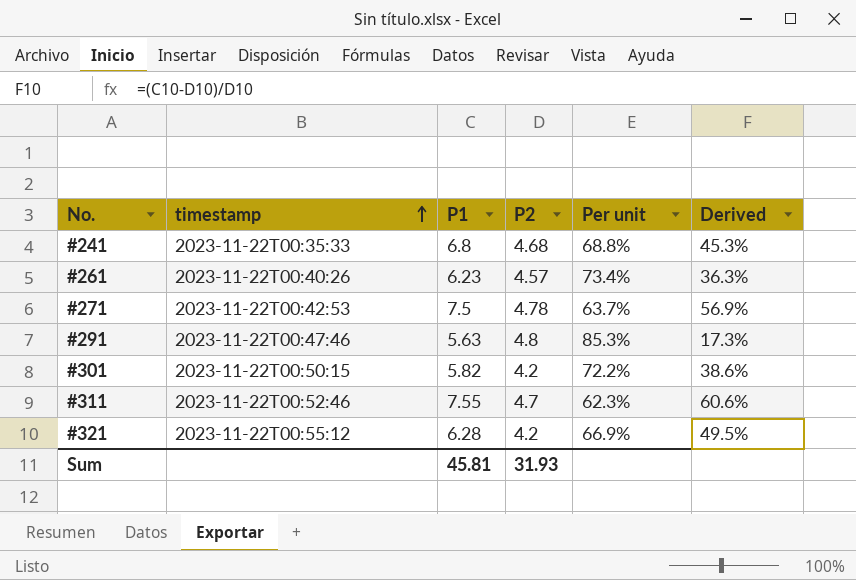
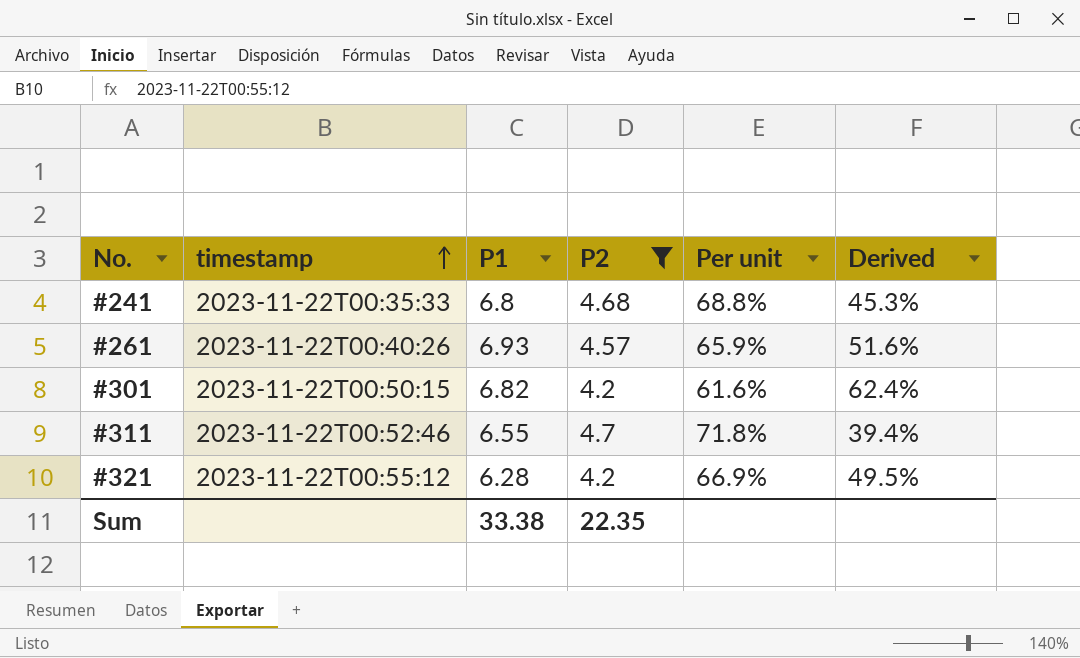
filter: none -> P2 <= 4.7
#261 | P1: 6.23 -> 6.93
#261 | Per unit: 73.4% -> 65.9%
#261 | Derived: 36.3% -> 51.6%
#301 | P1: 5.82 -> 6.82
#301 | Per unit: 72.2% -> 61.6%
#301 | Derived: 38.6% -> 62.4%
#311 | P1: 7.55 -> 6.55
#311 | Per unit: 62.3% -> 71.8%
#311 | Derived: 60.6% -> 39.4%
Sum | P1: 45.81 -> 33.38
Sum | P2: 31.93 -> 22.35

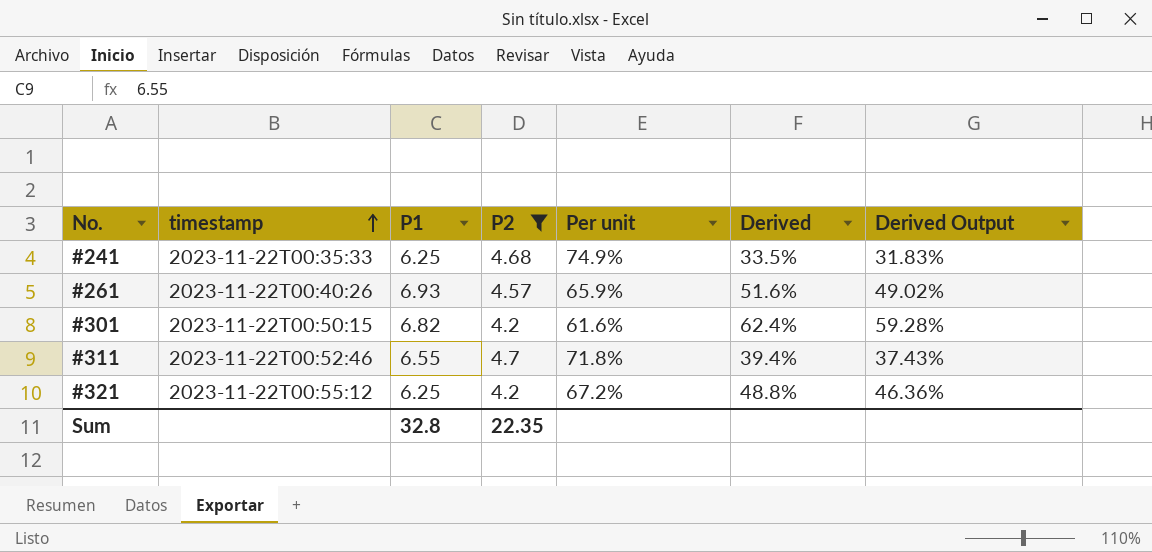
column Derived Output | formula: none -> [Derived] * 0.95
#241 | P1: 6.8 -> 6.25
#241 | Per unit: 68.8% -> 74.9%
#241 | Derived: 45.3% -> 33.5%
#321 | P1: 6.28 -> 6.25
#321 | Per unit: 66.9% -> 67.2%
#321 | Derived: 49.5% -> 48.8%
Sum | P1: 33.38 -> 32.8

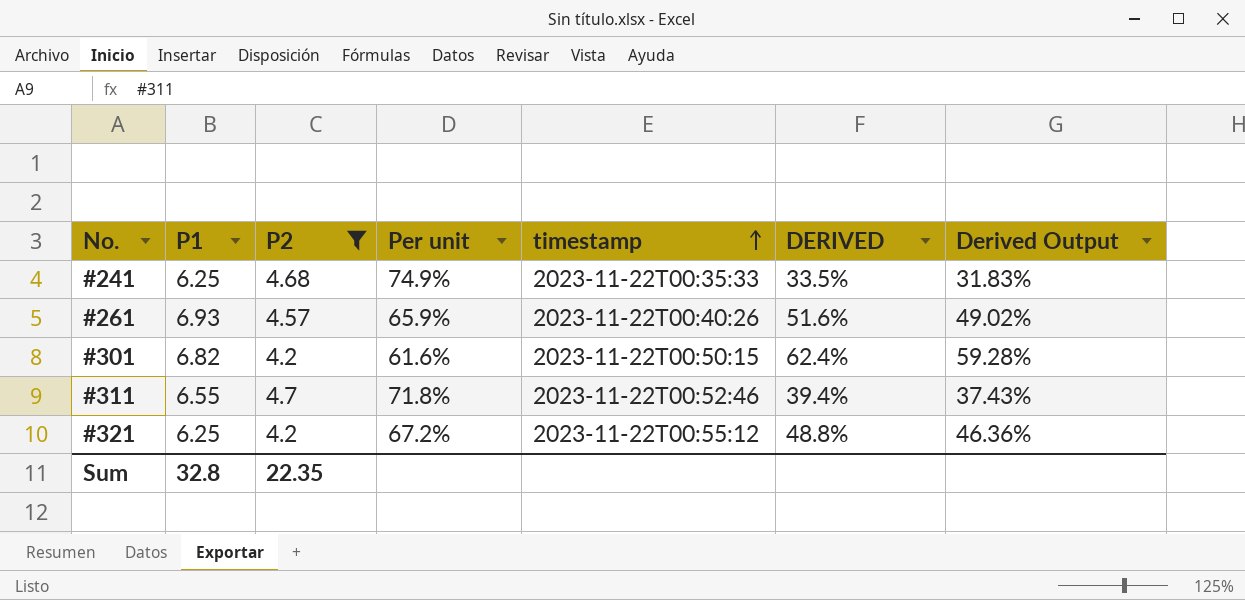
column timestamp | position: 2 -> 5
column name: Derived -> DERIVED

